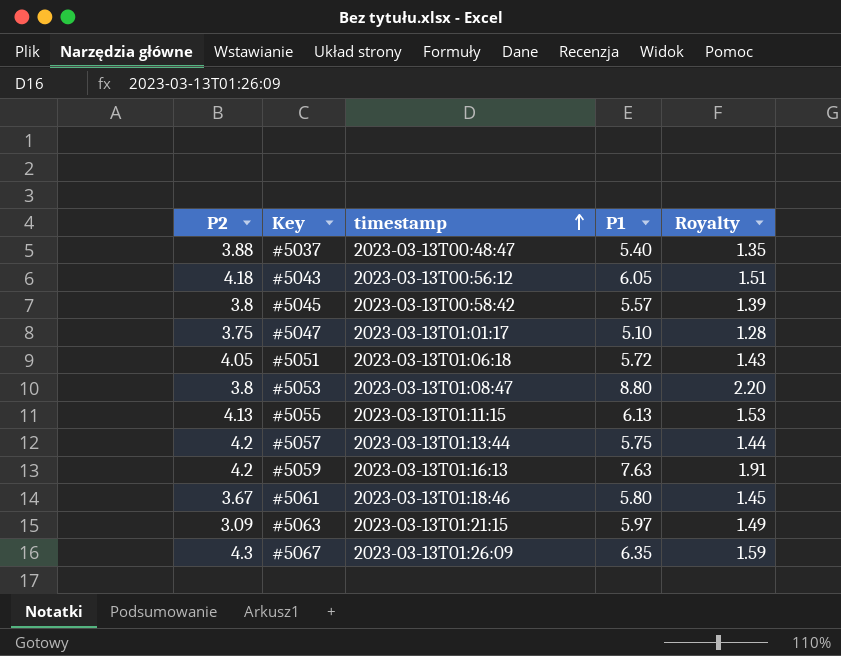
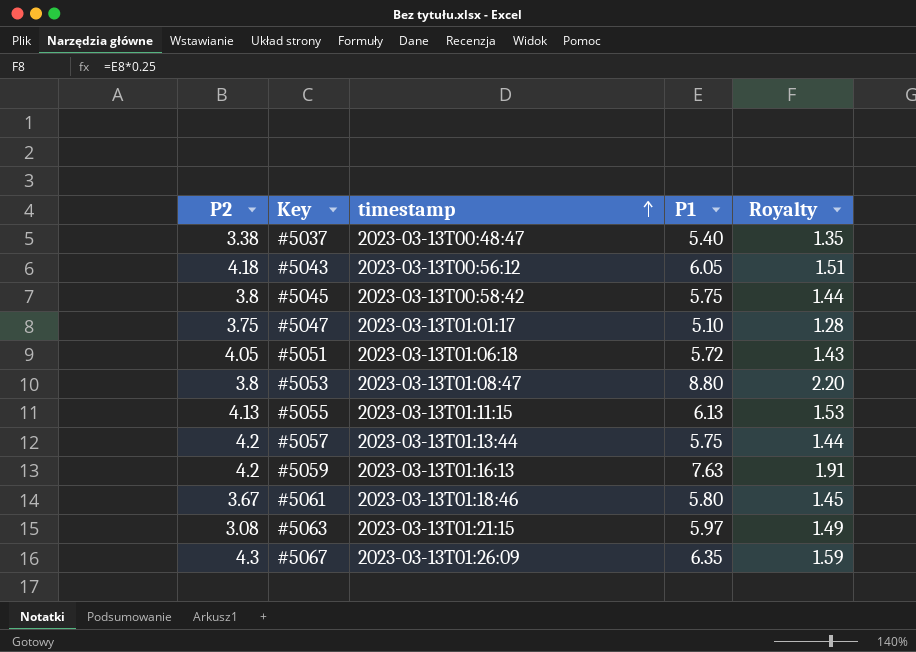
#5037 | P2: 3.88 -> 3.38
#5045 | P1: 5.57 -> 5.75
#5045 | Royalty: 1.39 -> 1.44
#5063 | P2: 3.09 -> 3.08

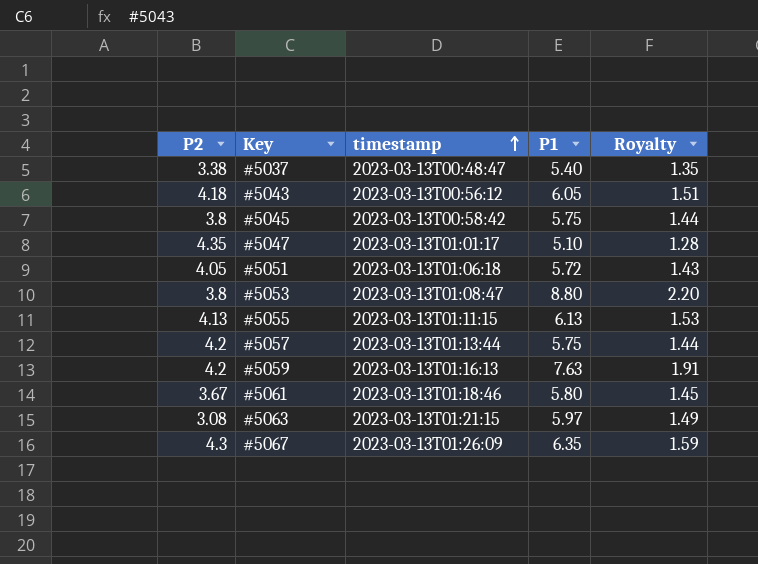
#5047 | P2: 3.75 -> 4.35

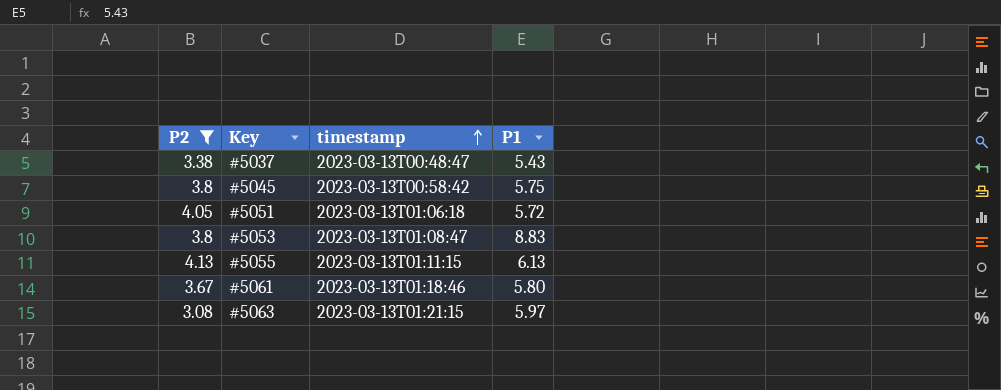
filter: none -> P2 <= 4.13
column Royalty | formula: [P1] * 0.25 -> none
#5037 | P1: 5.40 -> 5.43
#5053 | P1: 8.80 -> 8.83

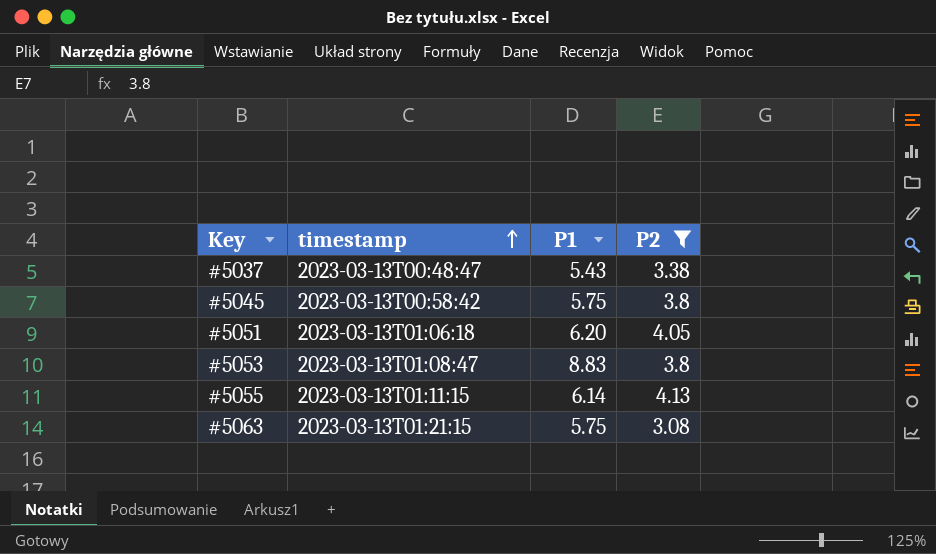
column P2 | position: 1 -> 4
row #5061: 3.67 | 2023-03-13T01:18:46 | 5.80 -> none
#5051 | P1: 5.72 -> 6.20
#5055 | P1: 6.13 -> 6.14
#5063 | P1: 5.97 -> 5.75

